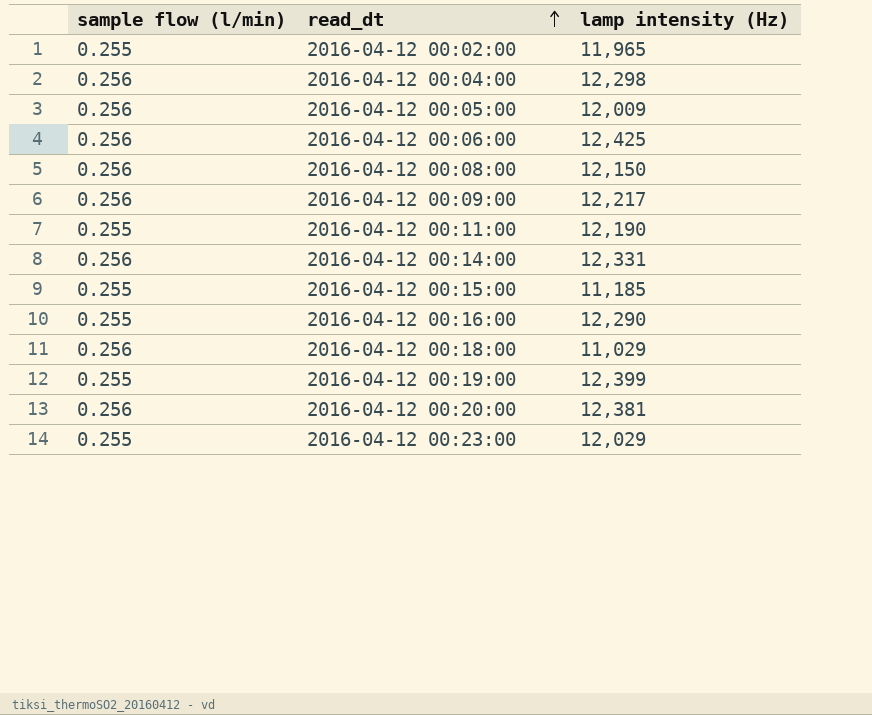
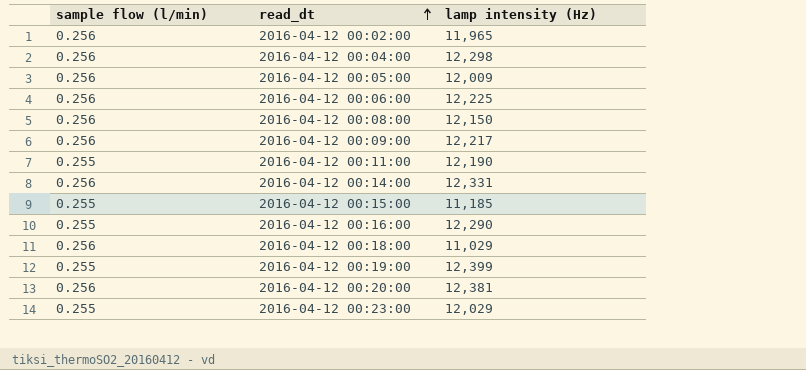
2016-04-12 00:02:00 | sample flow (l/min): 0.255 -> 0.256
2016-04-12 00:06:00 | lamp intensity (Hz): 12,425 -> 12,225

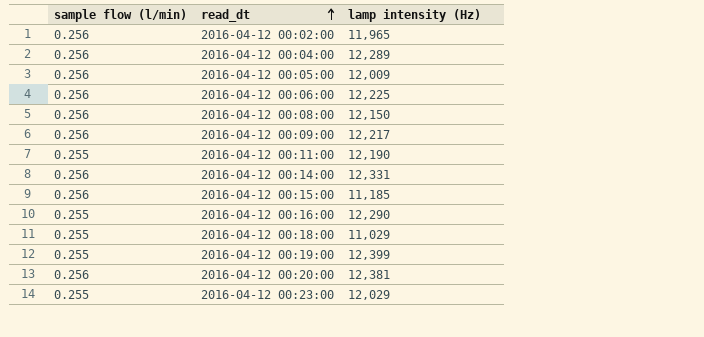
2016-04-12 00:04:00 | lamp intensity (Hz): 12,298 -> 12,289
2016-04-12 00:15:00 | sample flow (l/min): 0.255 -> 0.256
2016-04-12 00:18:00 | sample flow (l/min): 0.256 -> 0.255

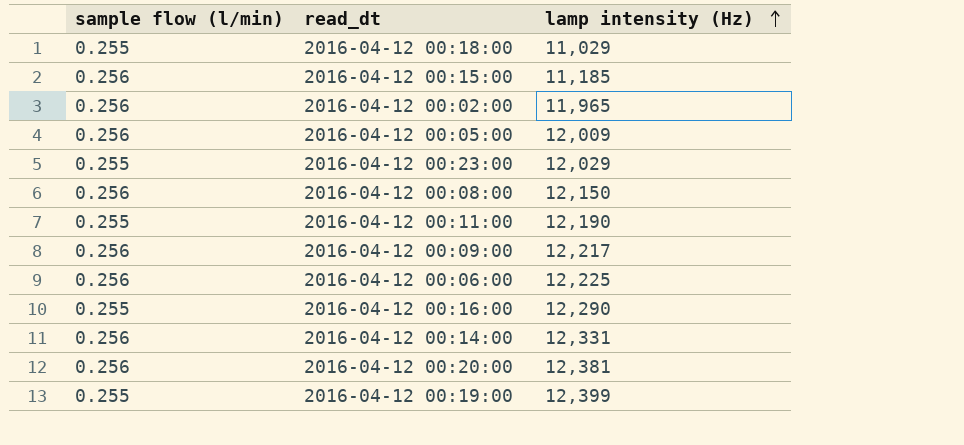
row order: read_dt ascending -> lamp intensity (Hz) ascending
row 2016-04-12 00:04:00: 0.256 | 12,289 -> none

